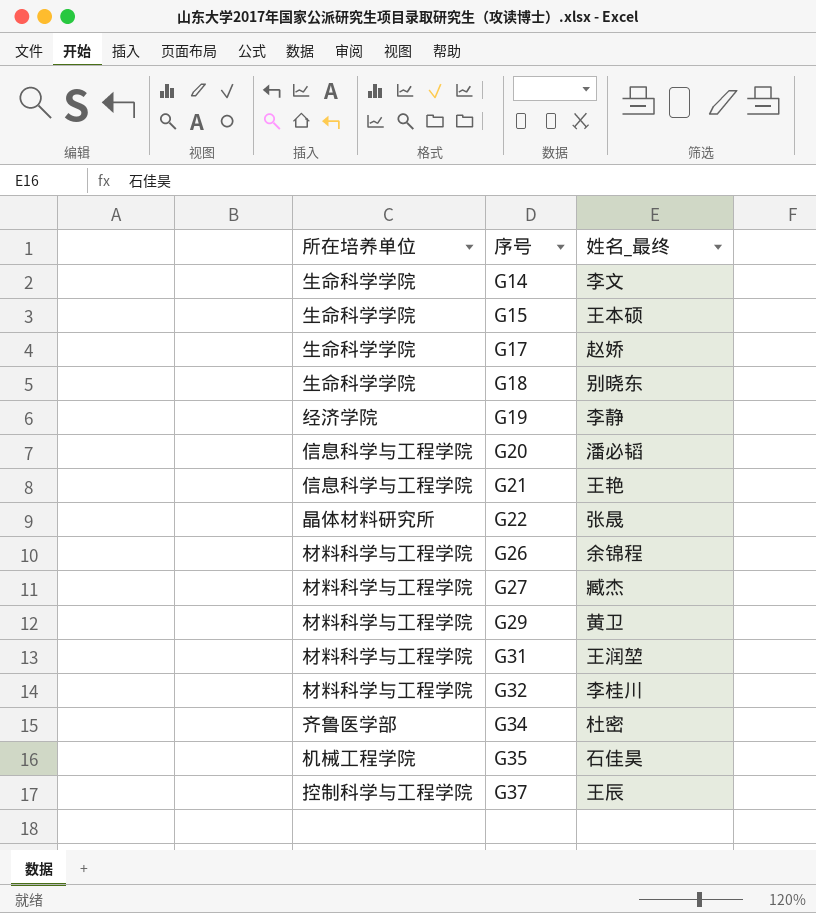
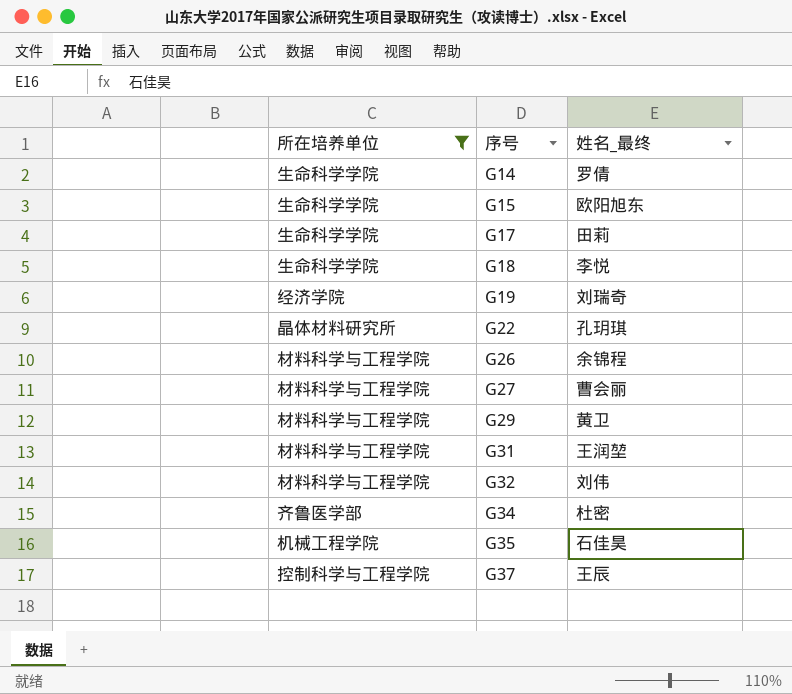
filter: none -> 所在培养单位 != 信息科学与工程学院
G14 | 姓名_最终: 李文 -> 罗倩
G15 | 姓名_最终: 王本硕 -> 欧阳旭东
G17 | 姓名_最终: 赵娇 -> 田莉
G18 | 姓名_最终: 别晓东 -> 李悦
G19 | 姓名_最终: 李静 -> 刘瑞奇
G22 | 姓名_最终: 张晟 -> 孔玥琪
G27 | 姓名_最终: 臧杰 -> 曹会丽
G32 | 姓名_最终: 李桂川 -> 刘伟

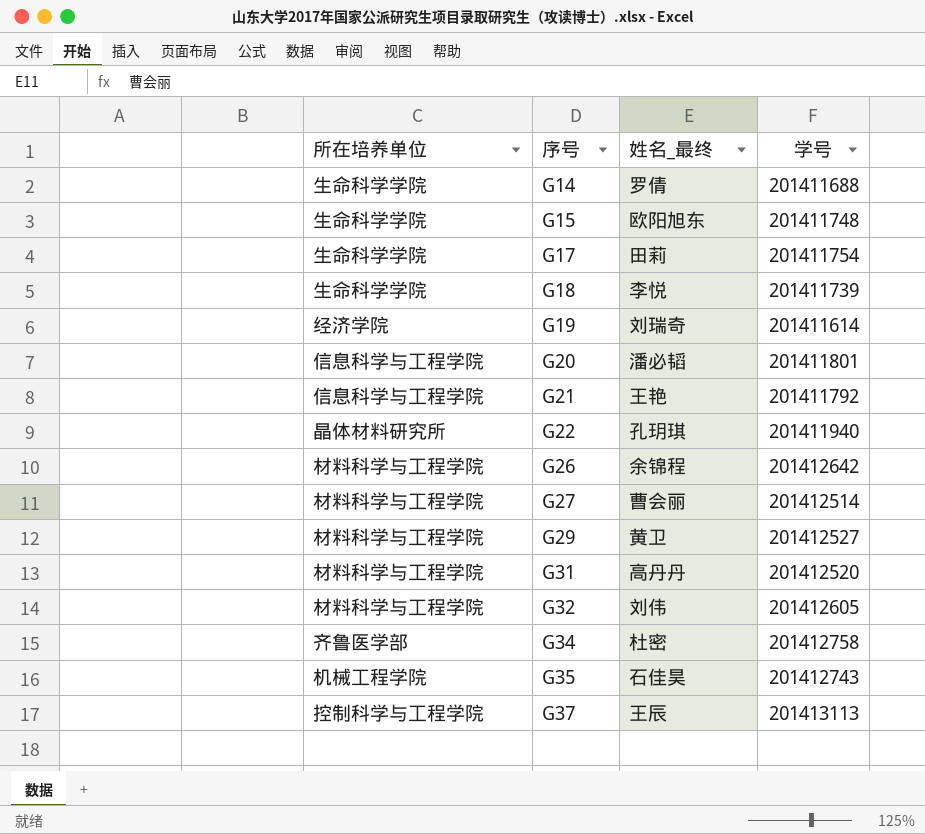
filter: 所在培养单位 != 信息科学与工程学院 -> none
column 学号 | position: none -> 4
G31 | 姓名_最终: 王润堃 -> 高丹丹

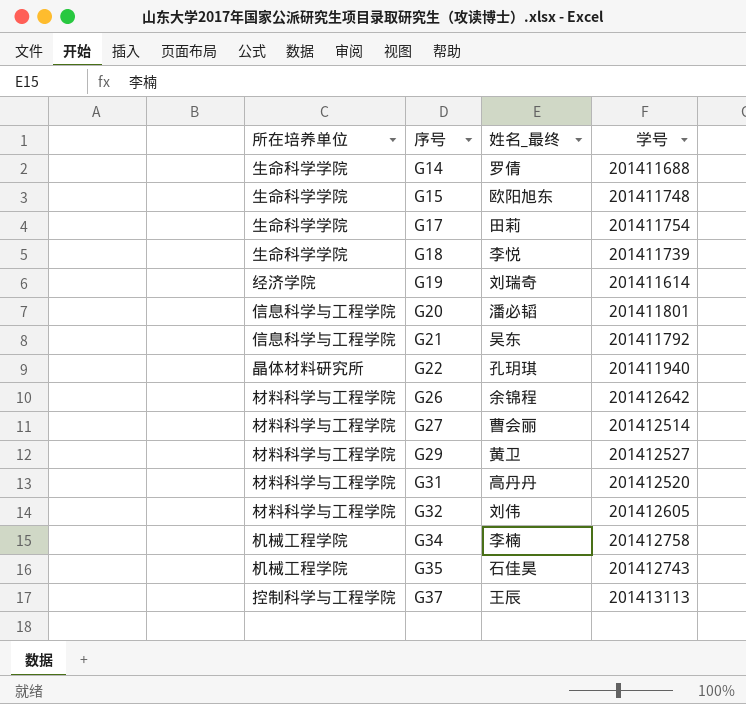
G21 | 姓名_最终: 王艳 -> 吴东
G34 | 所在培养单位: 齐鲁医学部 -> 机械工程学院
G34 | 姓名_最终: 杜密 -> 李楠

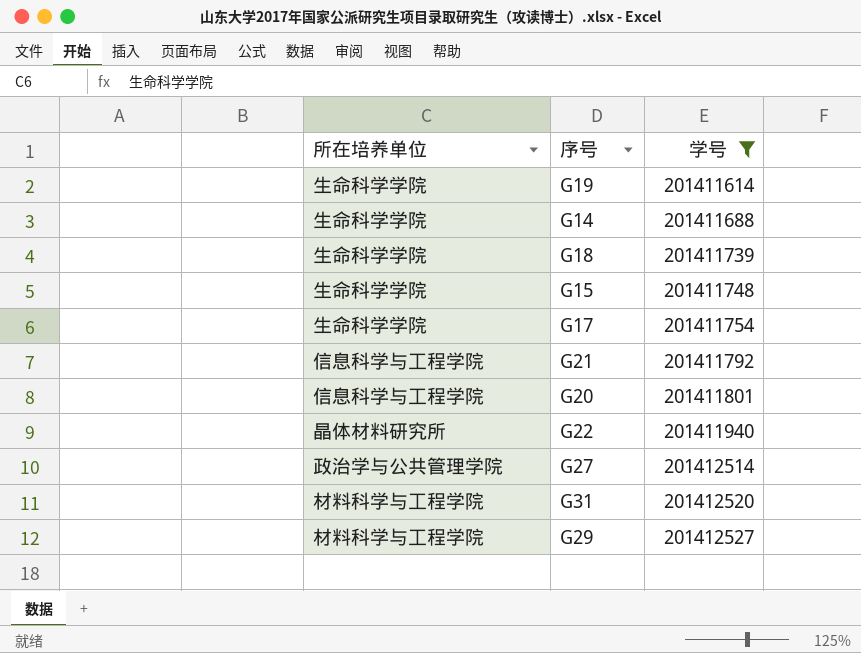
filter: none -> 学号 <= 201412527
row order: 序号 ascending -> 学号 ascending
column 姓名_最终 | position: 3 -> none
G19 | 所在培养单位: 经济学院 -> 生命科学学院
G27 | 所在培养单位: 材料科学与工程学院 -> 政治学与公共管理学院

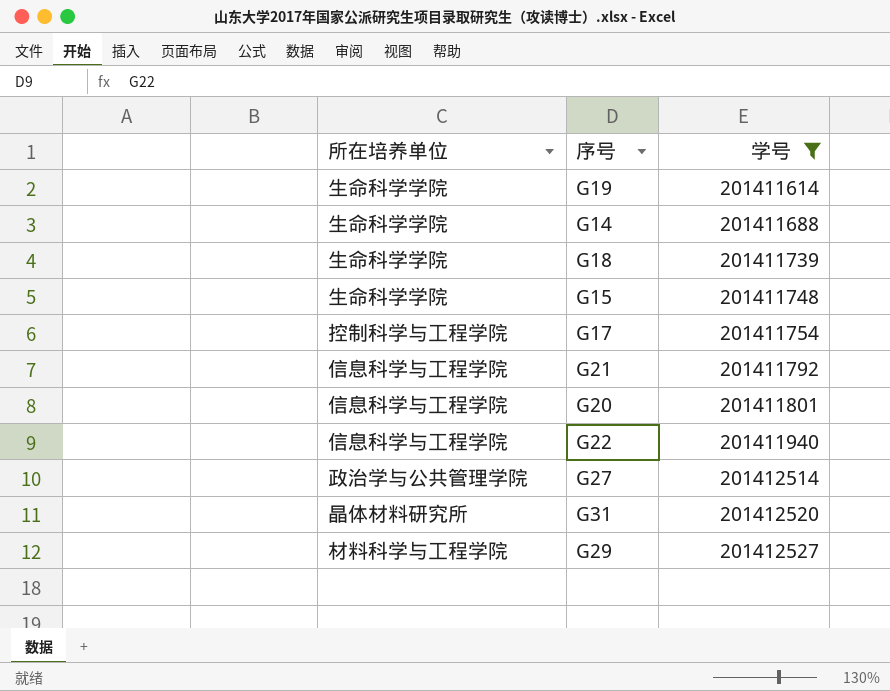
G17 | 所在培养单位: 生命科学学院 -> 控制科学与工程学院
G22 | 所在培养单位: 晶体材料研究所 -> 信息科学与工程学院
G31 | 所在培养单位: 材料科学与工程学院 -> 晶体材料研究所

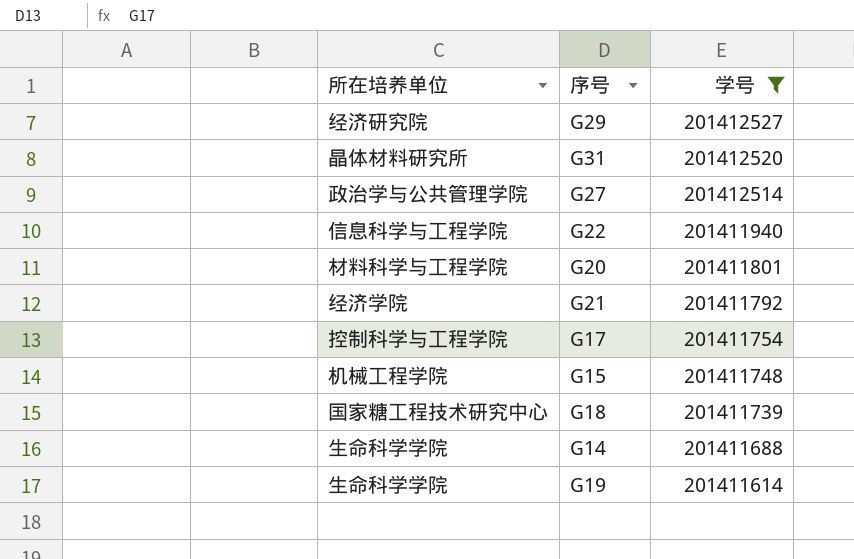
row order: 学号 ascending -> 学号 descending
G29 | 所在培养单位: 材料科学与工程学院 -> 经济研究院
G20 | 所在培养单位: 信息科学与工程学院 -> 材料科学与工程学院
G21 | 所在培养单位: 信息科学与工程学院 -> 经济学院
G15 | 所在培养单位: 生命科学学院 -> 机械工程学院
G18 | 所在培养单位: 生命科学学院 -> 国家糖工程技术研究中心

